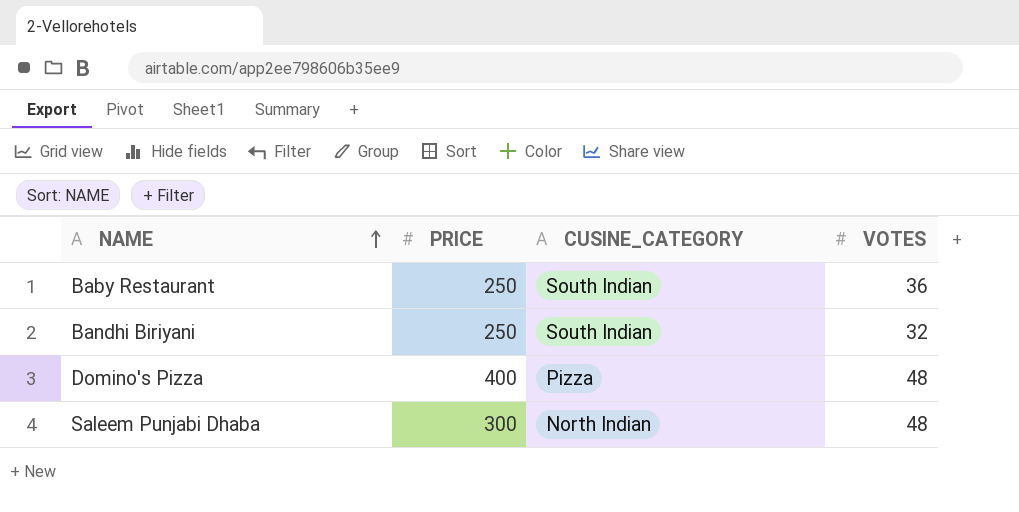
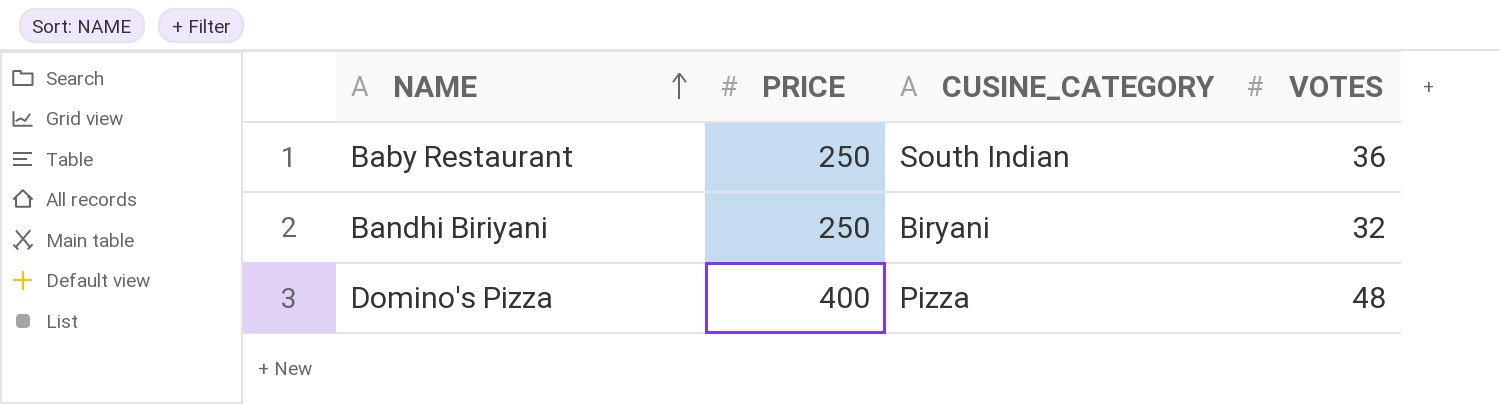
row Saleem Punjabi Dhaba: 300 | North Indian | 48 -> none
Bandhi Biriyani | CUSINE_CATEGORY: South Indian -> Biryani

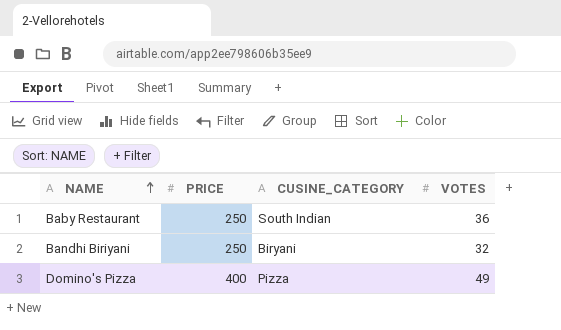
Domino's Pizza | VOTES: 48 -> 49

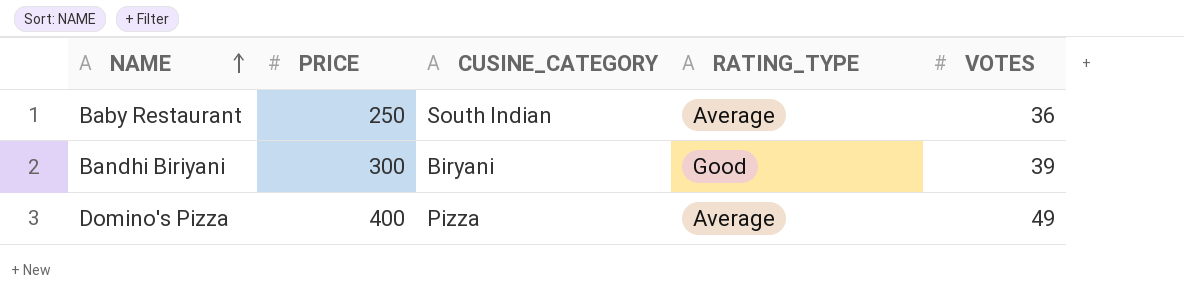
column RATING_TYPE | position: none -> 4
Bandhi Biriyani | PRICE: 250 -> 300
Bandhi Biriyani | VOTES: 32 -> 39

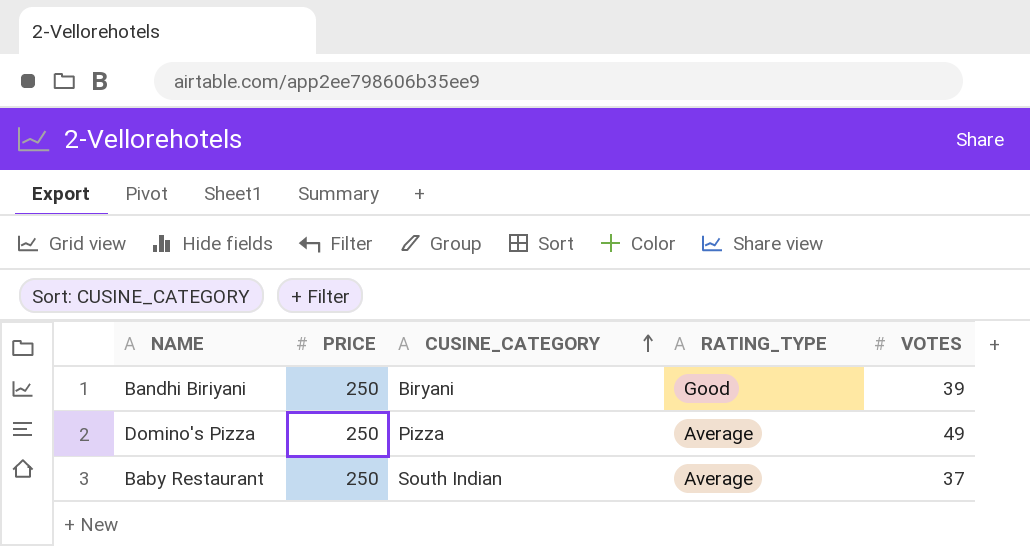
row order: NAME ascending -> CUSINE_CATEGORY ascending
Bandhi Biriyani | PRICE: 300 -> 250
Domino's Pizza | PRICE: 400 -> 250
Baby Restaurant | VOTES: 36 -> 37

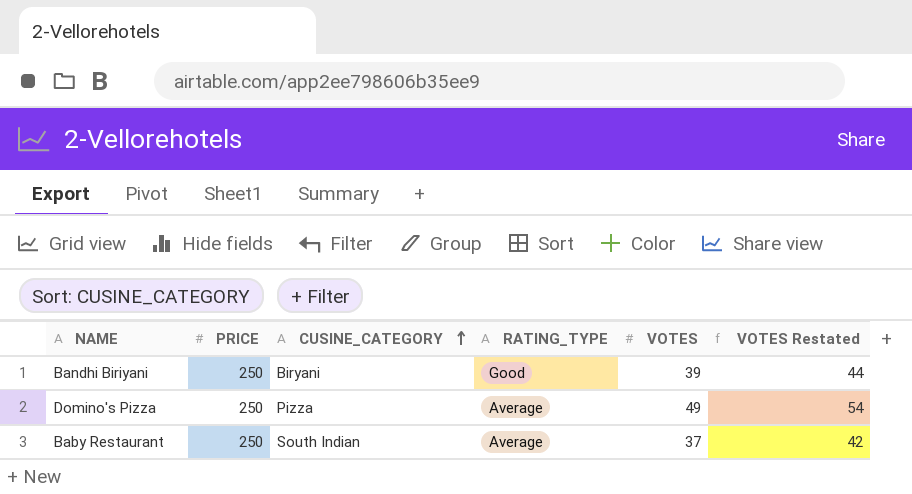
column VOTES Restated | formula: none -> [VOTES] + 5

